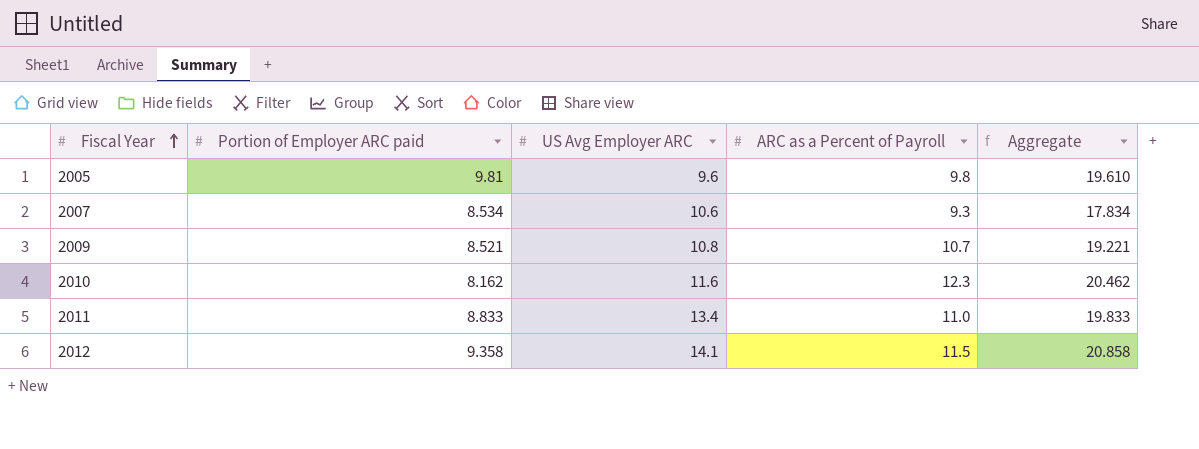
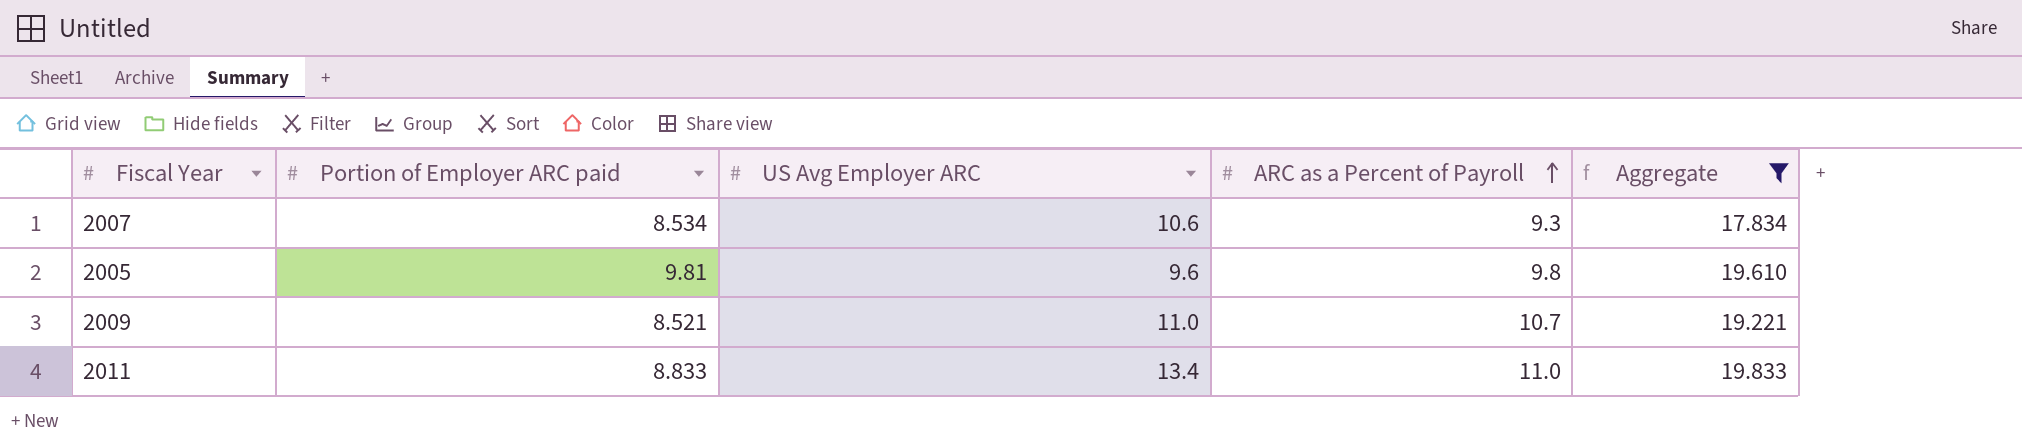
filter: none -> Aggregate <= 19.833
row order: Fiscal Year ascending -> ARC as a Percent of Payroll ascending
2009 | US Avg Employer ARC: 10.8 -> 11.0

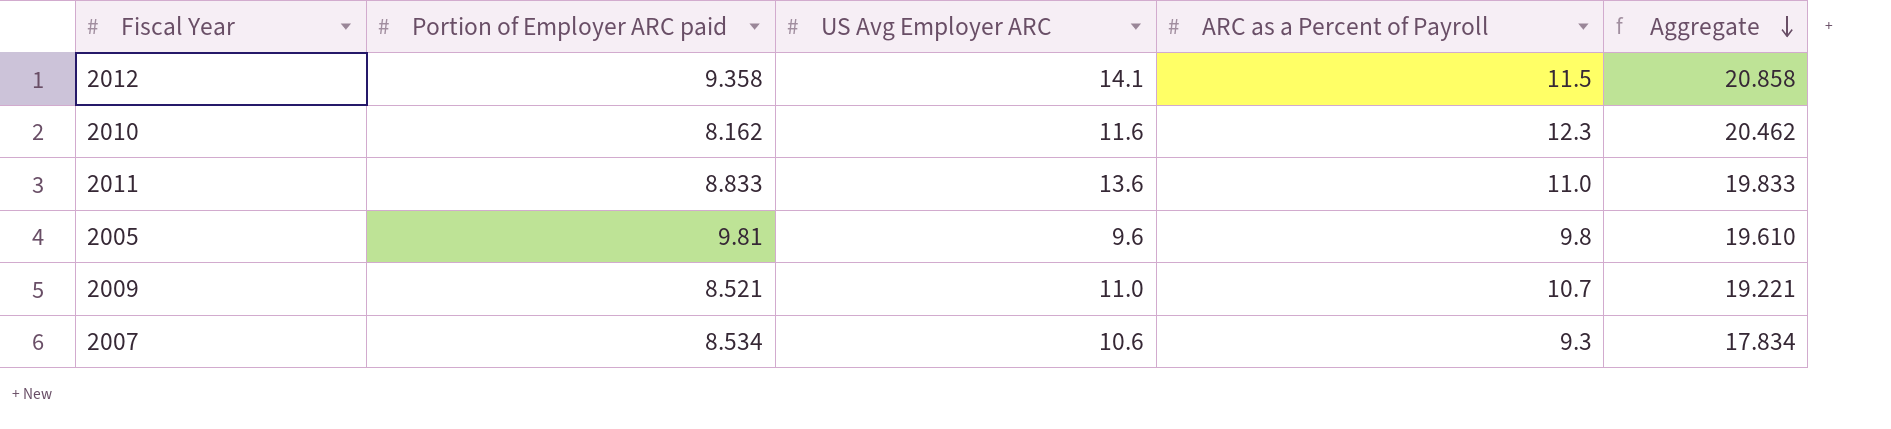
filter: Aggregate <= 19.833 -> none
row order: ARC as a Percent of Payroll ascending -> Aggregate descending
2011 | US Avg Employer ARC: 13.4 -> 13.6

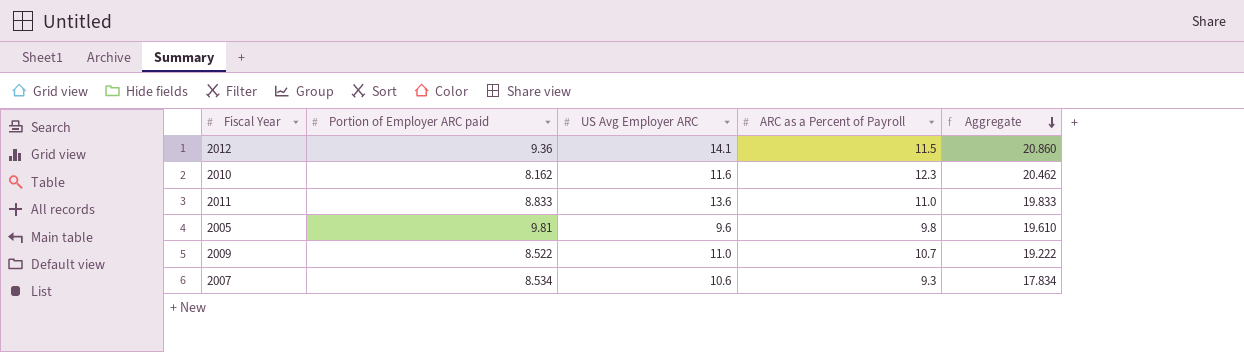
2012 | Portion of Employer ARC paid: 9.358 -> 9.36
2012 | Aggregate: 20.858 -> 20.860
2009 | Portion of Employer ARC paid: 8.521 -> 8.522
2009 | Aggregate: 19.221 -> 19.222

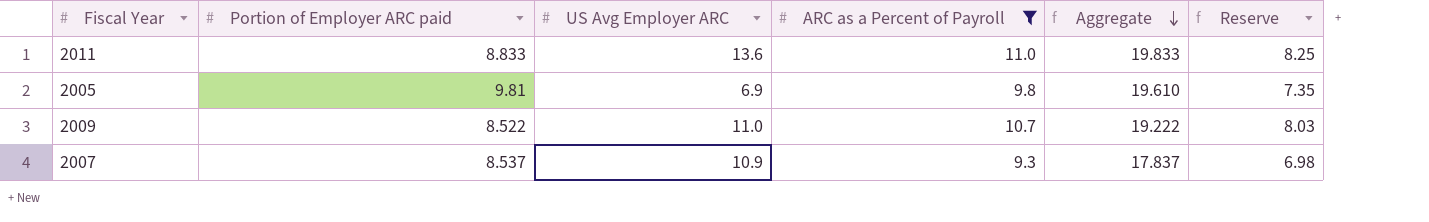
filter: none -> ARC as a Percent of Payroll <= 11.0
column Reserve | formula: none -> [ARC as a Percent of Payroll] * 0.75
2005 | US Avg Employer ARC: 9.6 -> 6.9
2007 | Portion of Employer ARC paid: 8.534 -> 8.537
2007 | US Avg Employer ARC: 10.6 -> 10.9
2007 | Aggregate: 17.834 -> 17.837

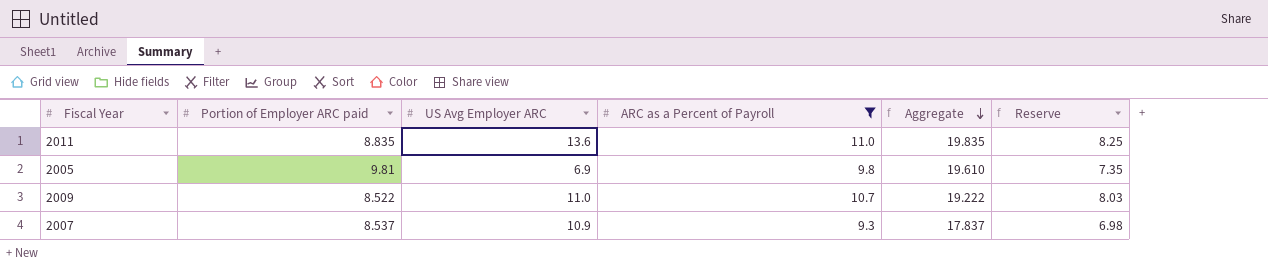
2011 | Portion of Employer ARC paid: 8.833 -> 8.835
2011 | Aggregate: 19.833 -> 19.835

